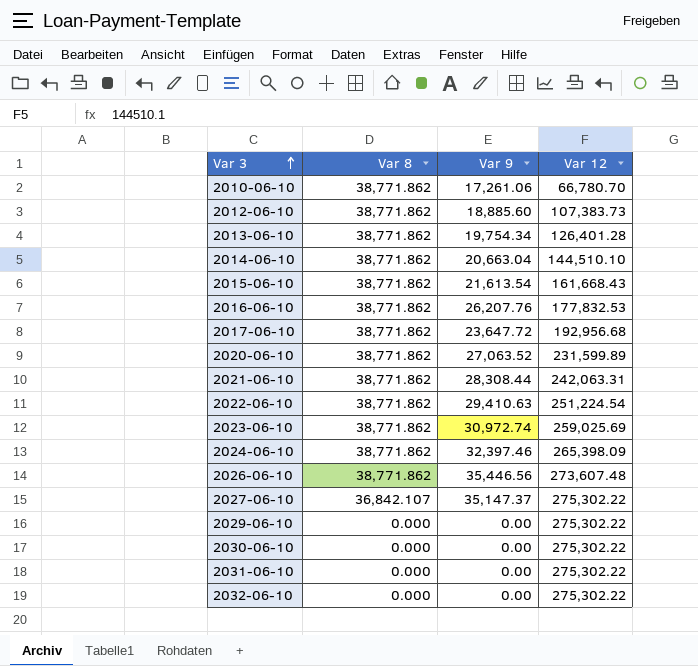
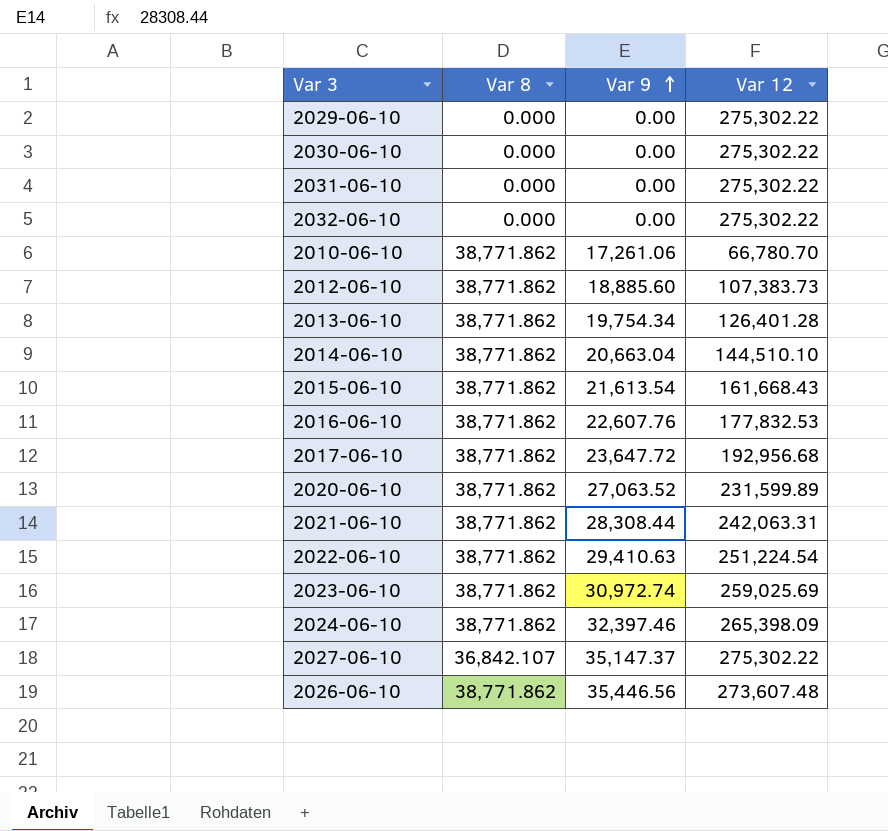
row order: Var 3 ascending -> Var 9 ascending
2016-06-10 | Var 9: 26,207.76 -> 22,607.76

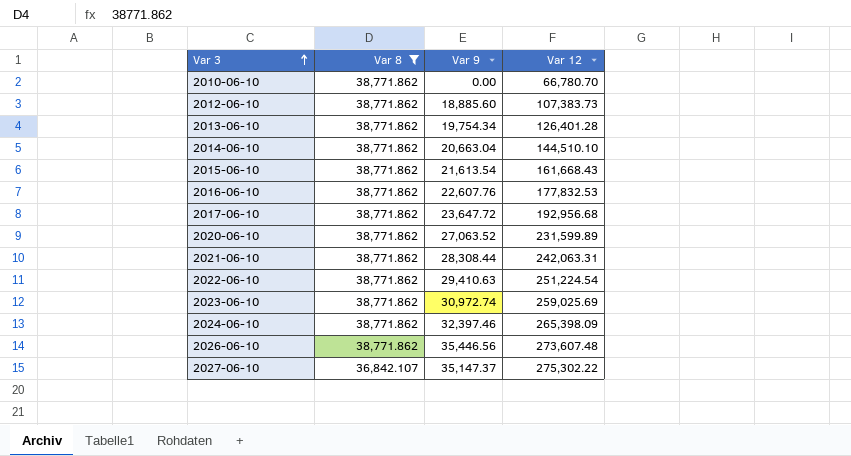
filter: none -> Var 8 != 0.000
row order: Var 9 ascending -> Var 3 ascending
2010-06-10 | Var 9: 17,261.06 -> 0.00

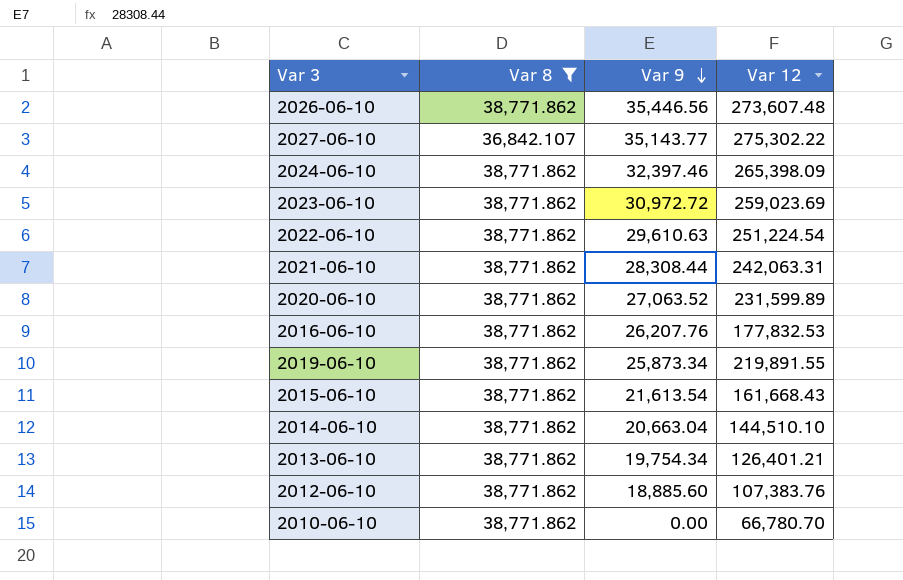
row order: Var 3 ascending -> Var 9 descending
row 2017-06-10: 38,771.862 | 23,647.72 | 192,956.68 -> none
2027-06-10 | Var 9: 35,147.37 -> 35,143.77
2023-06-10 | Var 9: 30,972.74 -> 30,972.72
2023-06-10 | Var 12: 259,025.69 -> 259,023.69
2022-06-10 | Var 9: 29,410.63 -> 29,610.63
2016-06-10 | Var 9: 22,607.76 -> 26,207.76
row 2019-06-10: none -> 38,771.862 | 25,873.34 | 219,891.55
2013-06-10 | Var 12: 126,401.28 -> 126,401.21
2012-06-10 | Var 12: 107,383.73 -> 107,383.76

